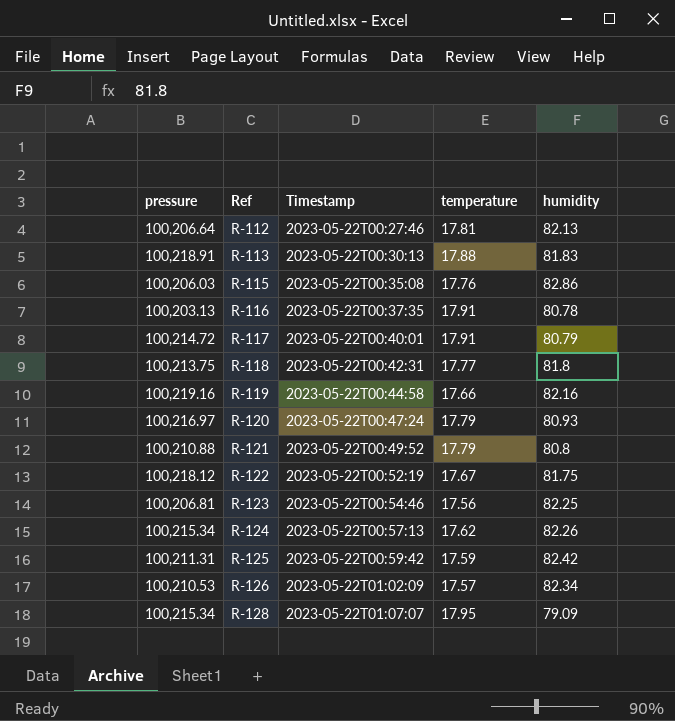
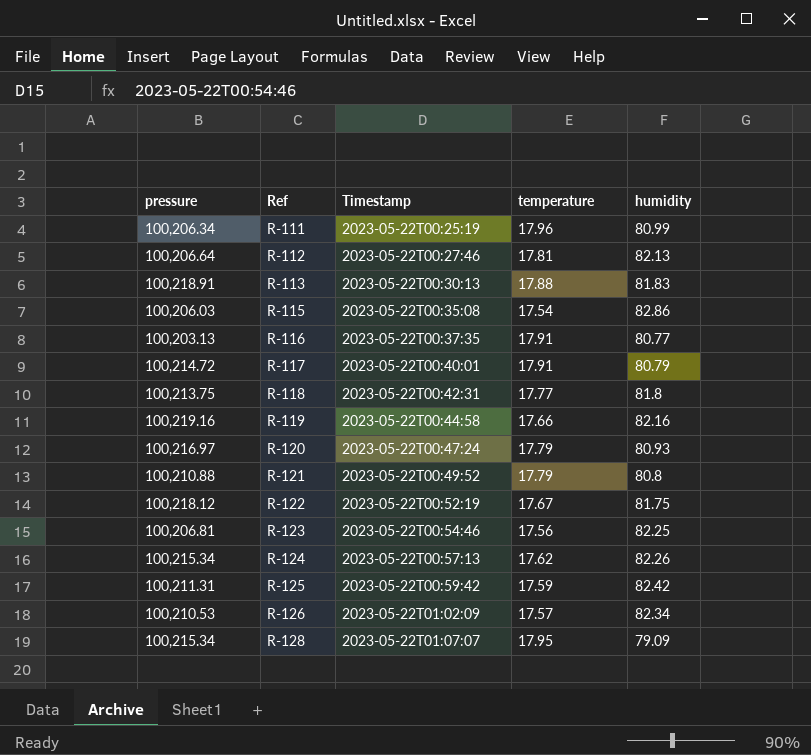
row R-111: none -> 100,206.34 | 2023-05-22T00:25:19 | 17.96 | 80.99
R-115 | temperature: 17.76 -> 17.54
R-116 | humidity: 80.78 -> 80.77

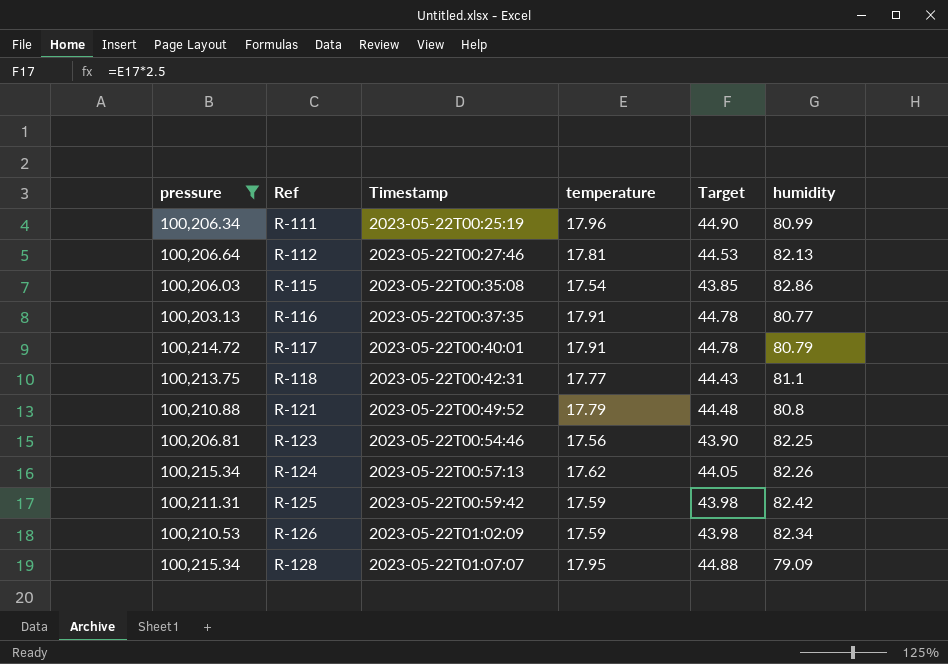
filter: none -> pressure <= 100,215.34
column Target | formula: none -> [temperature] * 2.5
R-118 | humidity: 81.8 -> 81.1
R-126 | temperature: 17.57 -> 17.59

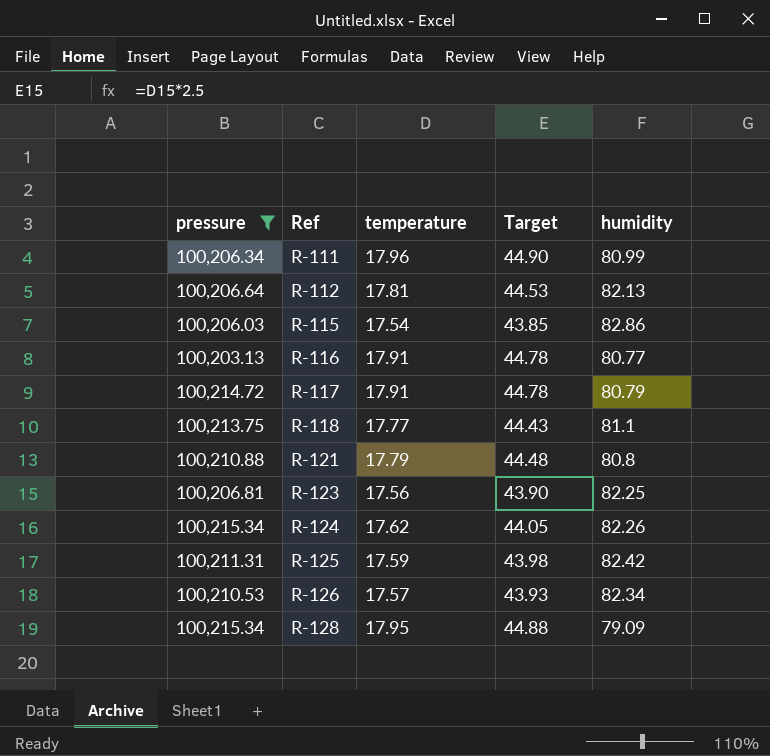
column Timestamp | position: 3 -> none
R-126 | temperature: 17.59 -> 17.57
R-126 | Target: 43.98 -> 43.93

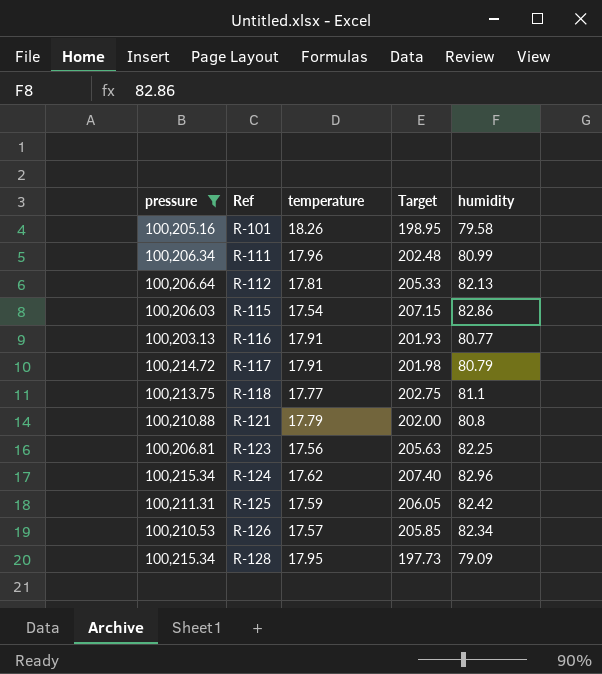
column Target | formula: [temperature] * 2.5 -> [humidity] * 2.5
row R-101: none -> 100,205.16 | 18.26 | 198.95 | 79.58
R-124 | humidity: 82.26 -> 82.96

